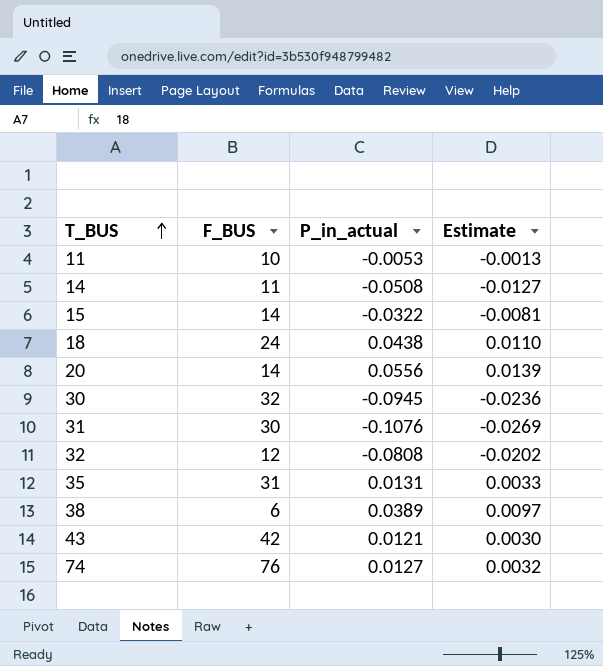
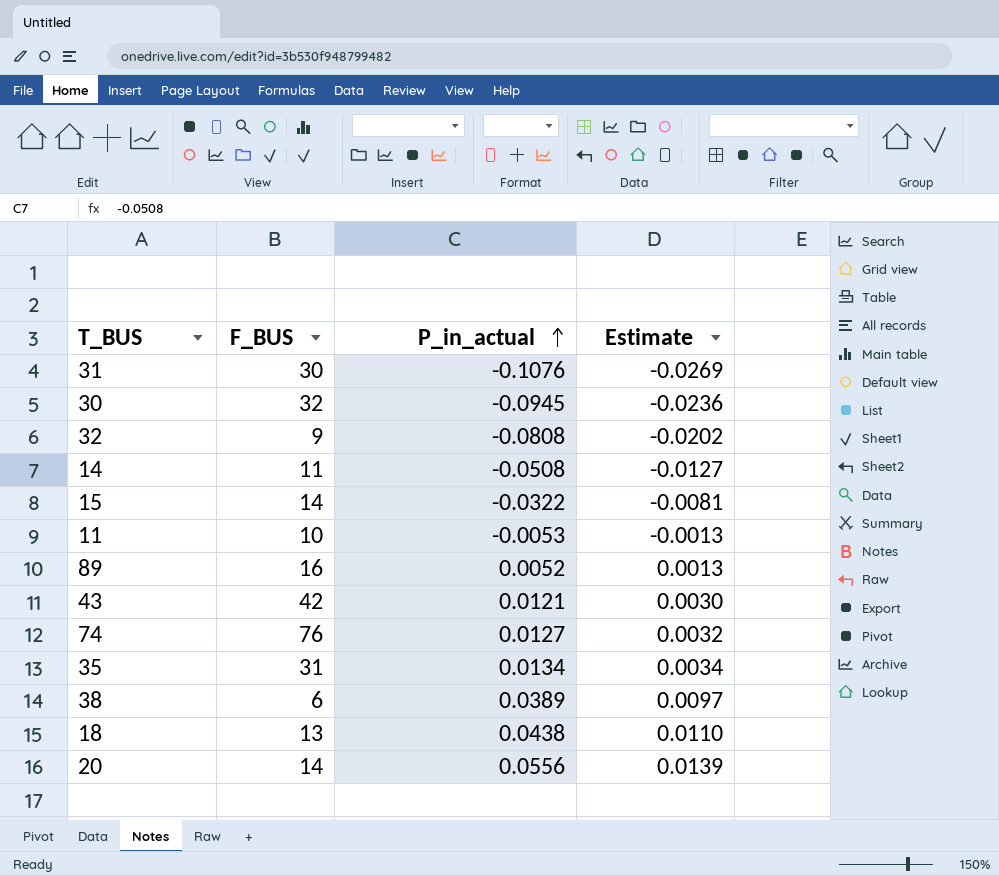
row order: T_BUS ascending -> P_in_actual ascending
32 | F_BUS: 12 -> 9
row 89: none -> 16 | 0.0052 | 0.0013
35 | P_in_actual: 0.0131 -> 0.0134
35 | Estimate: 0.0033 -> 0.0034
18 | F_BUS: 24 -> 13

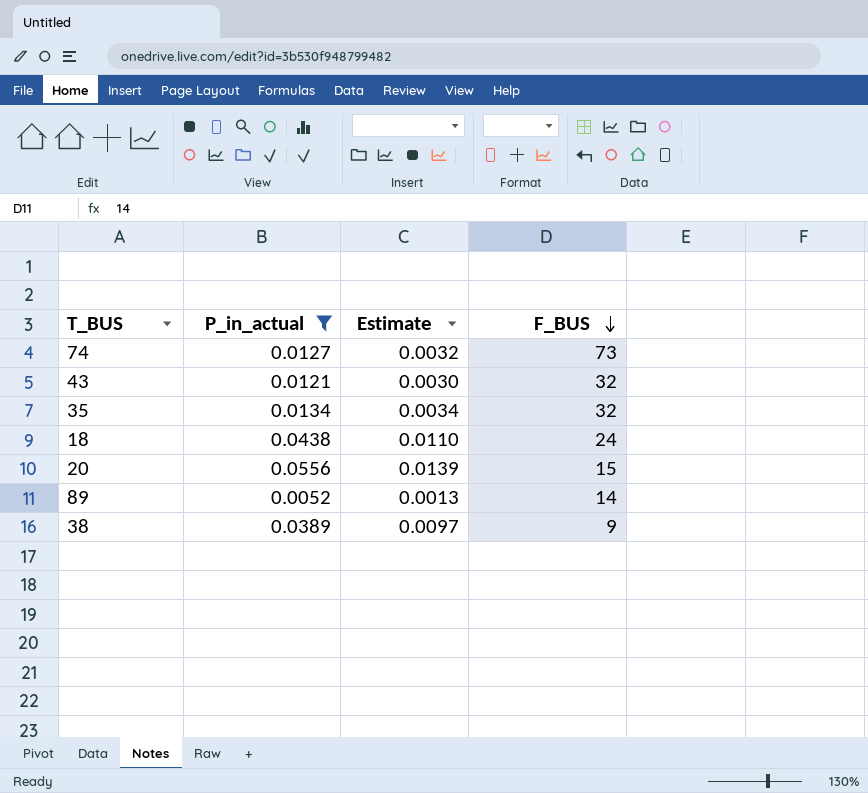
filter: none -> P_in_actual >= 0.0052
row order: P_in_actual ascending -> F_BUS descending
column F_BUS | position: 2 -> 4
74 | F_BUS: 76 -> 73
43 | F_BUS: 42 -> 32
35 | F_BUS: 31 -> 32
18 | F_BUS: 13 -> 24
20 | F_BUS: 14 -> 15
89 | F_BUS: 16 -> 14
38 | F_BUS: 6 -> 9

